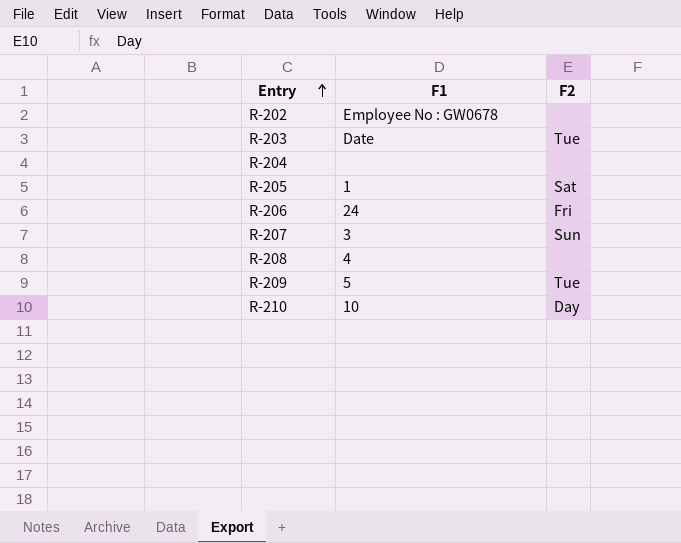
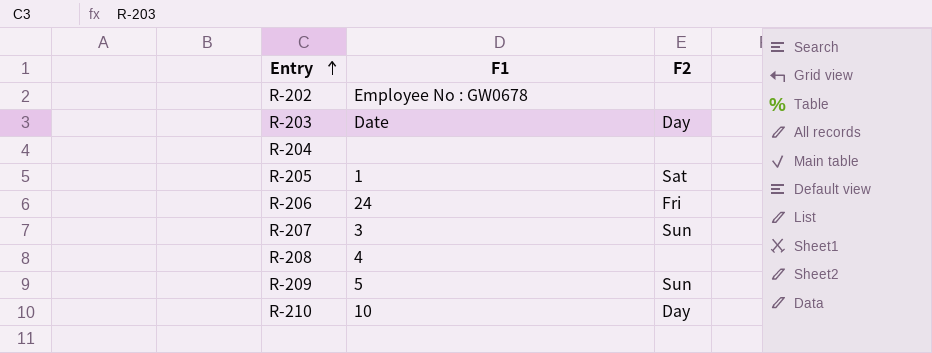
R-203 | F2: Tue -> Day
R-209 | F2: Tue -> Sun

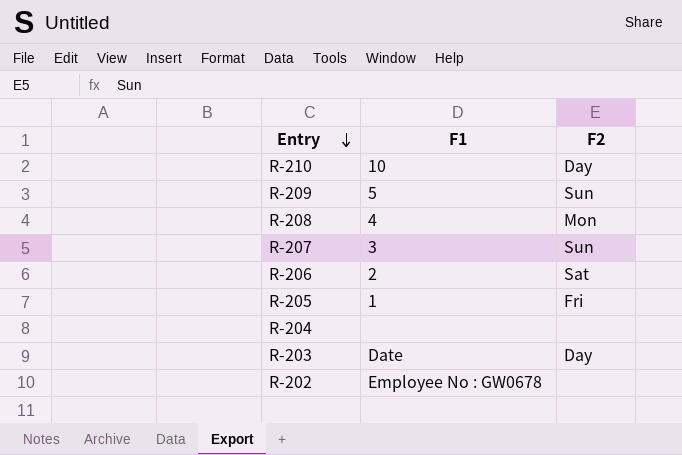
row order: Entry ascending -> Entry descending
R-208 | F2: none -> Mon
R-206 | F1: 24 -> 2
R-206 | F2: Fri -> Sat
R-205 | F2: Sat -> Fri

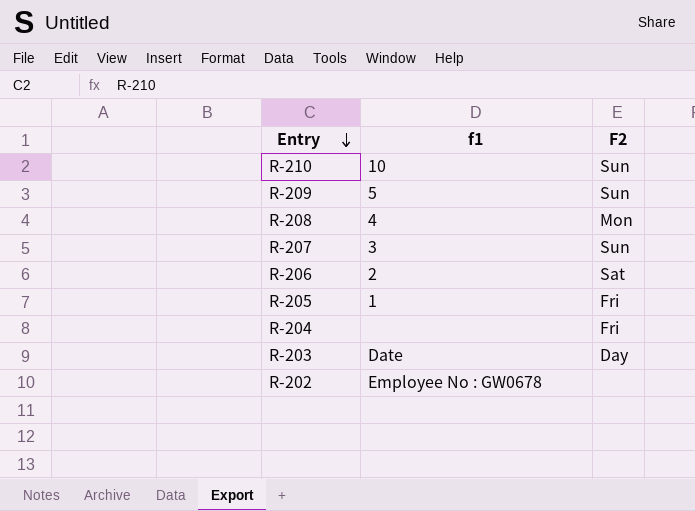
column name: F1 -> f1
R-210 | F2: Day -> Sun
R-204 | F2: none -> Fri

